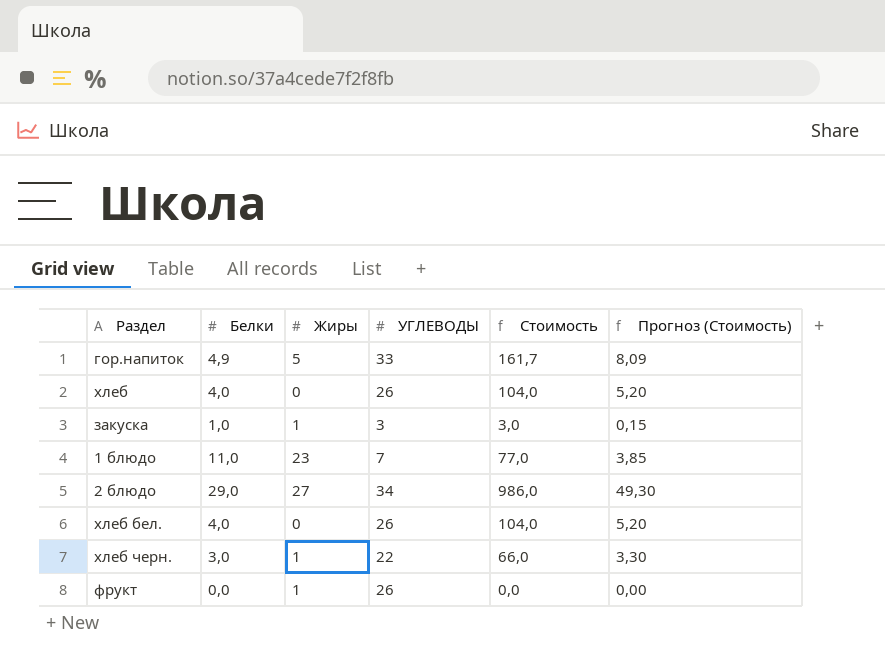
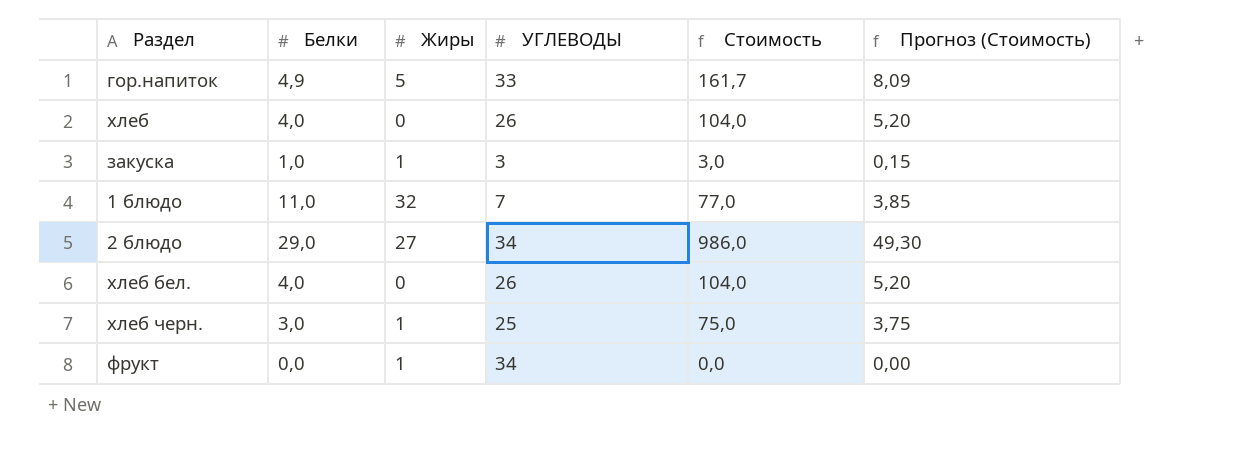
1 блюдо | Жиры: 23 -> 32
хлеб черн. | УГЛЕВОДЫ: 22 -> 25
хлеб черн. | Стоимость: 66,0 -> 75,0
хлеб черн. | Прогноз (Стоимость): 3,30 -> 3,75
фрукт | УГЛЕВОДЫ: 26 -> 34

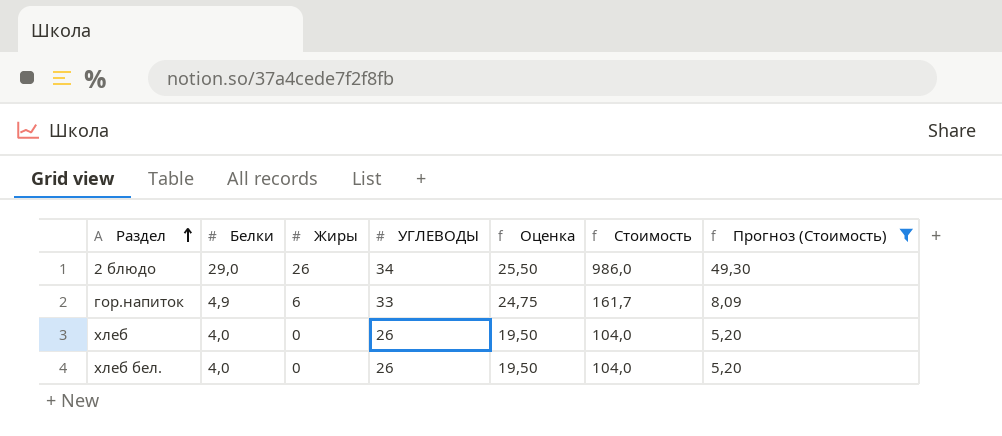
filter: none -> Прогноз (Стоимость) >= 5,20
row order: none -> Раздел ascending
column Оценка | formula: none -> [УГЛЕВОДЫ] * 0,75
2 блюдо | Жиры: 27 -> 26
гор.напиток | Жиры: 5 -> 6

